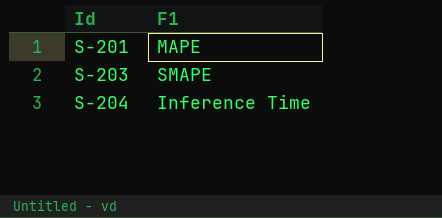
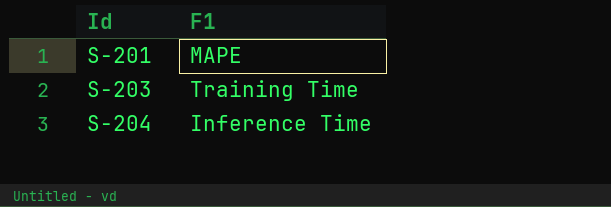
S-203 | F1: SMAPE -> Training Time

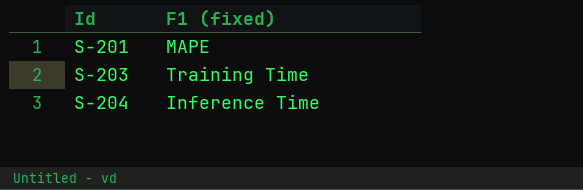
column name: F1 -> F1 (fixed)

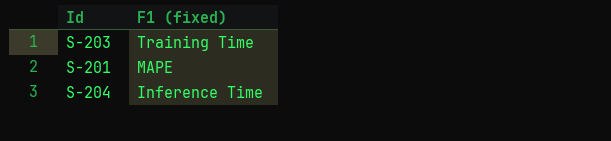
row order: Id ascending -> F1 (fixed) descending

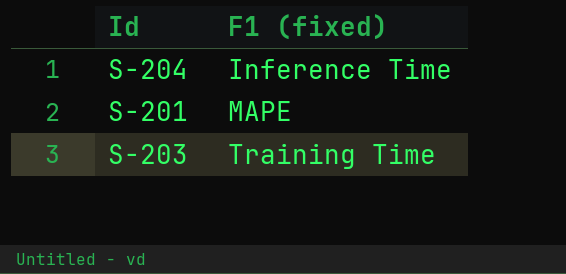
row order: F1 (fixed) descending -> F1 (fixed) ascending

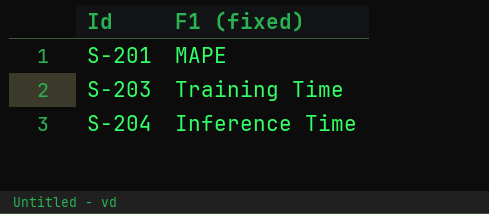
row order: F1 (fixed) ascending -> Id ascending

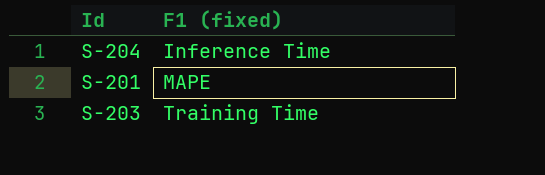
row order: Id ascending -> F1 (fixed) ascending

